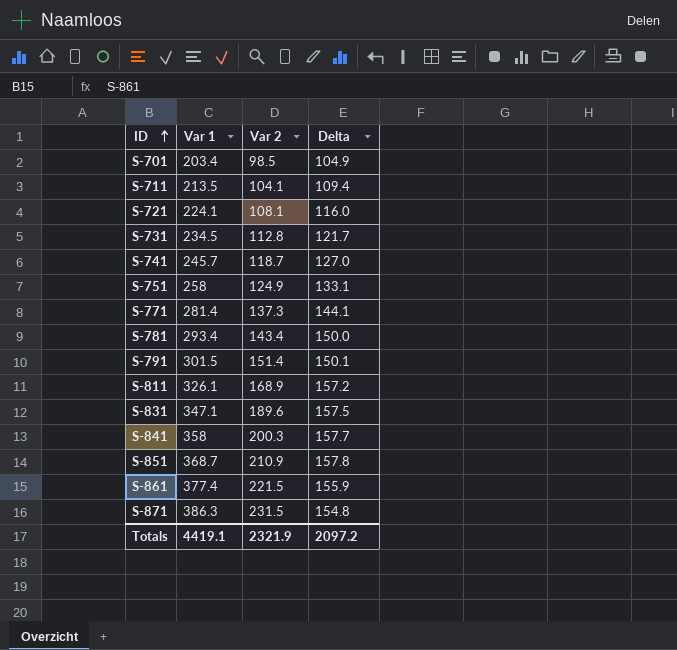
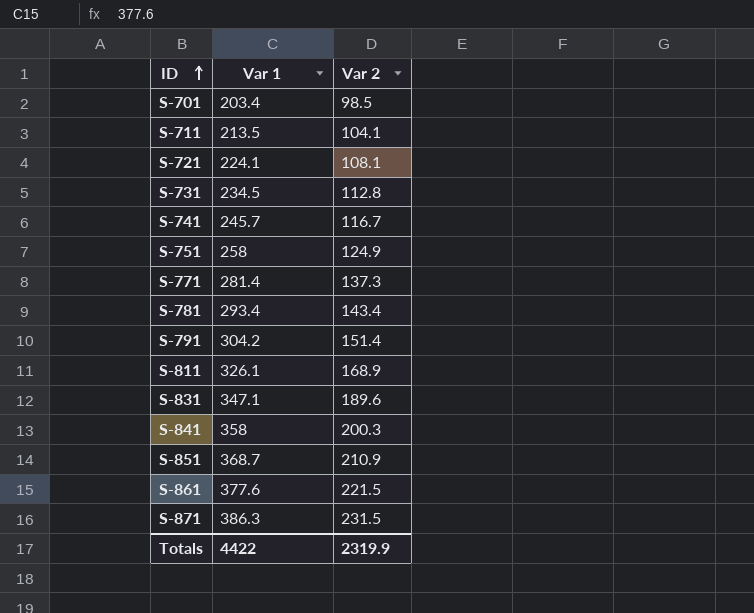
column Delta | formula: [Var 1] - [Var 2] -> none
S-741 | Var 2: 118.7 -> 116.7
S-791 | Var 1: 301.5 -> 304.2
S-861 | Var 1: 377.4 -> 377.6
Totals | Var 1: 4419.1 -> 4422
Totals | Var 2: 2321.9 -> 2319.9

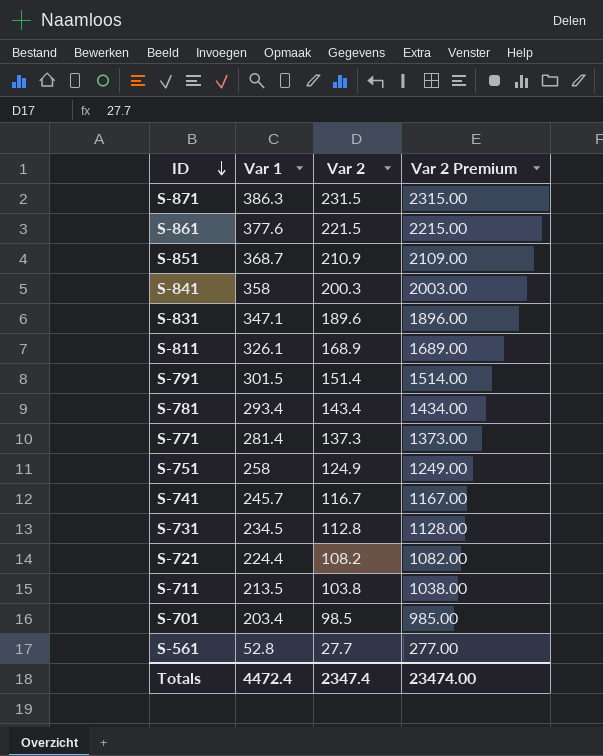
row order: ID ascending -> ID descending
column Var 2 Premium | formula: none -> [Var 2] * 10
S-791 | Var 1: 304.2 -> 301.5
S-721 | Var 1: 224.1 -> 224.4
S-721 | Var 2: 108.1 -> 108.2
S-711 | Var 2: 104.1 -> 103.8
row S-561: none -> 52.8 | 27.7 | 277.00
Totals | Var 1: 4422 -> 4472.4
Totals | Var 2: 2319.9 -> 2347.4

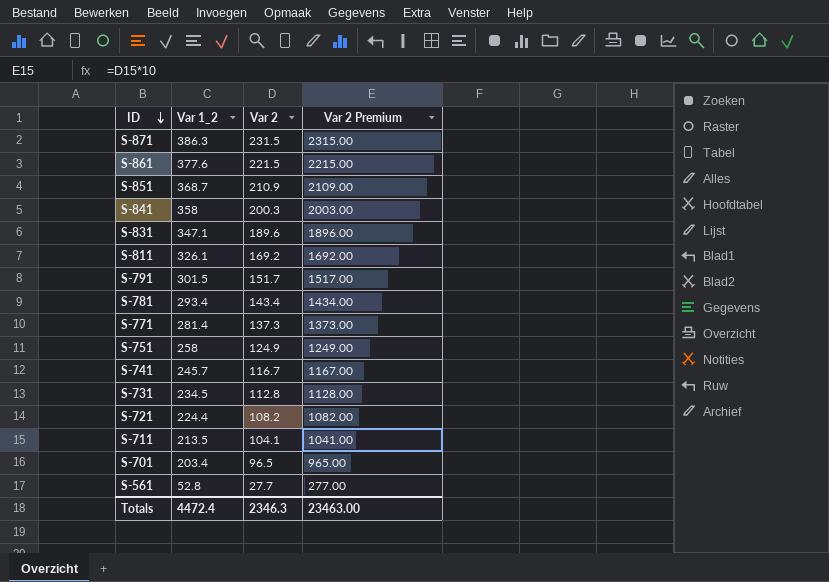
column name: Var 1 -> Var 1_2
S-811 | Var 2: 168.9 -> 169.2
S-811 | Var 2 Premium: 1689.00 -> 1692.00
S-791 | Var 2: 151.4 -> 151.7
S-791 | Var 2 Premium: 1514.00 -> 1517.00
S-711 | Var 2: 103.8 -> 104.1
S-711 | Var 2 Premium: 1038.00 -> 1041.00
S-701 | Var 2: 98.5 -> 96.5
S-701 | Var 2 Premium: 985.00 -> 965.00
Totals | Var 2: 2347.4 -> 2346.3
Totals | Var 2 Premium: 23474.00 -> 23463.00

